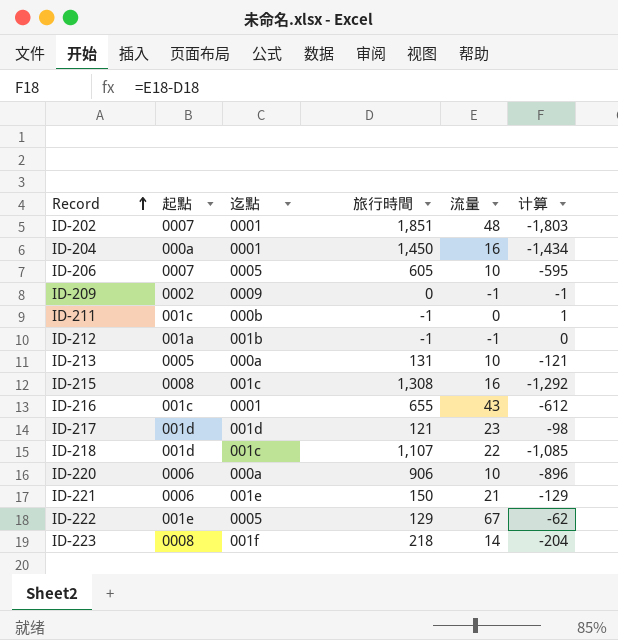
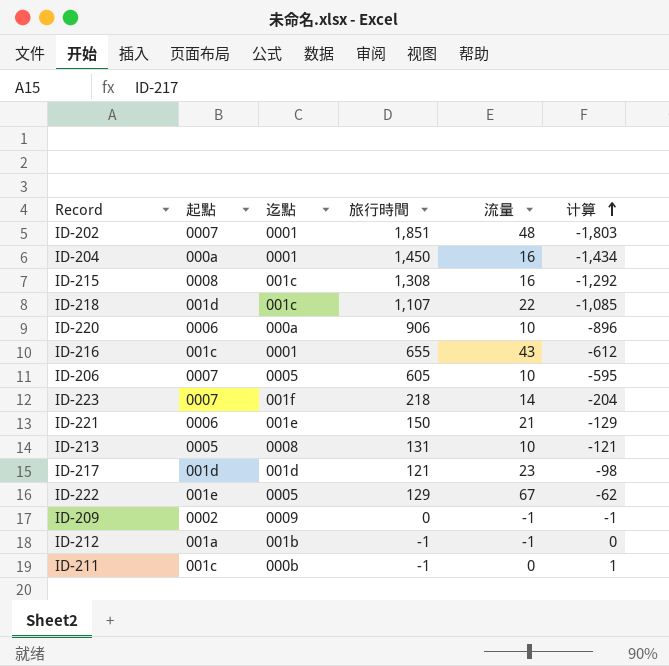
row order: Record ascending -> 计算 ascending
ID-223 | 起點: 0008 -> 0007
ID-213 | 迄點: 000a -> 0008

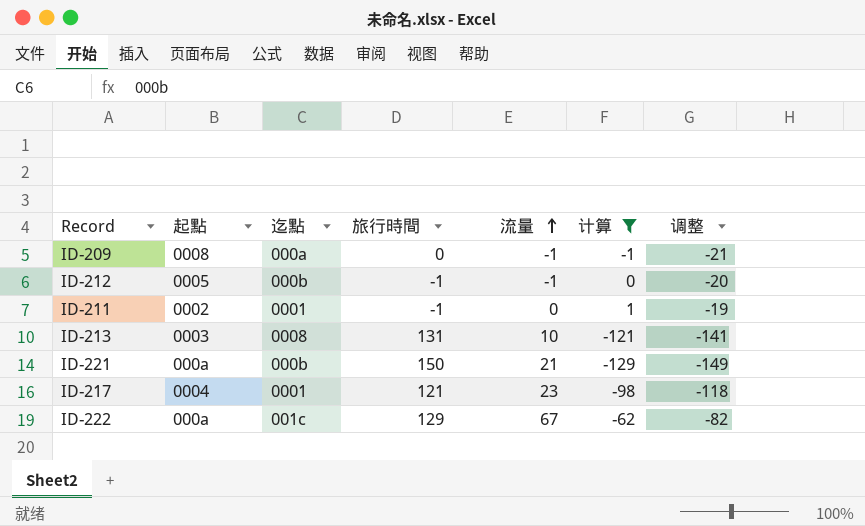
filter: none -> 计算 >= -129
row order: 计算 ascending -> 流量 ascending
column 调整 | formula: none -> [计算] - 20
ID-209 | 起點: 0002 -> 0008
ID-209 | 迄點: 0009 -> 000a
ID-212 | 起點: 001a -> 0005
ID-212 | 迄點: 001b -> 000b
ID-211 | 起點: 001c -> 0002
ID-211 | 迄點: 000b -> 0001
ID-213 | 起點: 0005 -> 0003
ID-221 | 起點: 0006 -> 000a
ID-221 | 迄點: 001e -> 000b
ID-217 | 起點: 001d -> 0004
ID-217 | 迄點: 001d -> 0001
ID-222 | 起點: 001e -> 000a
ID-222 | 迄點: 0005 -> 001c

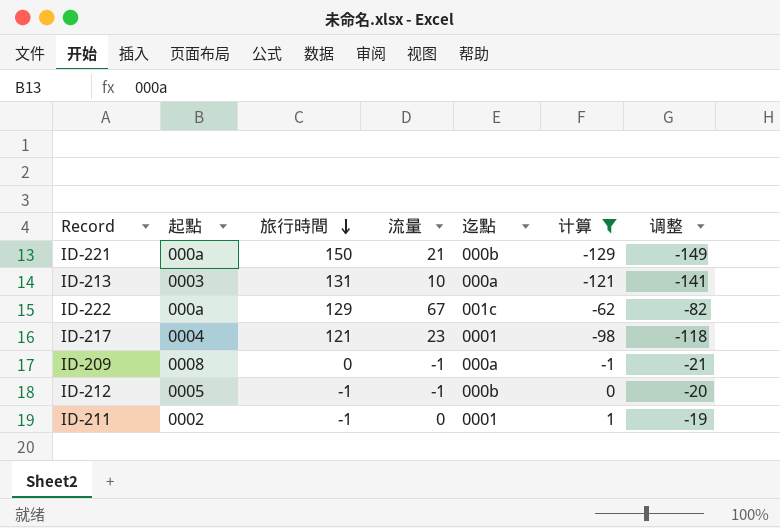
row order: 流量 ascending -> 旅行時間 descending
column 迄點 | position: 3 -> 5
ID-213 | 迄點: 0008 -> 000a

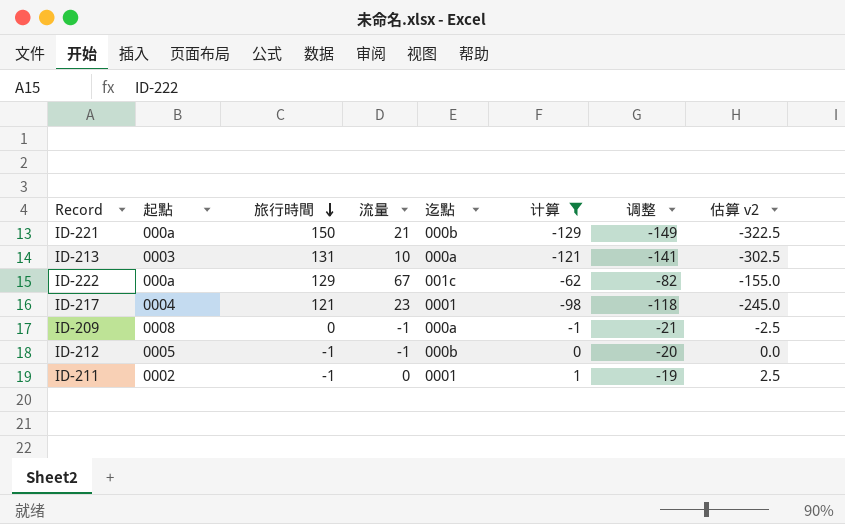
column 估算 v2 | formula: none -> [计算] * 2.5

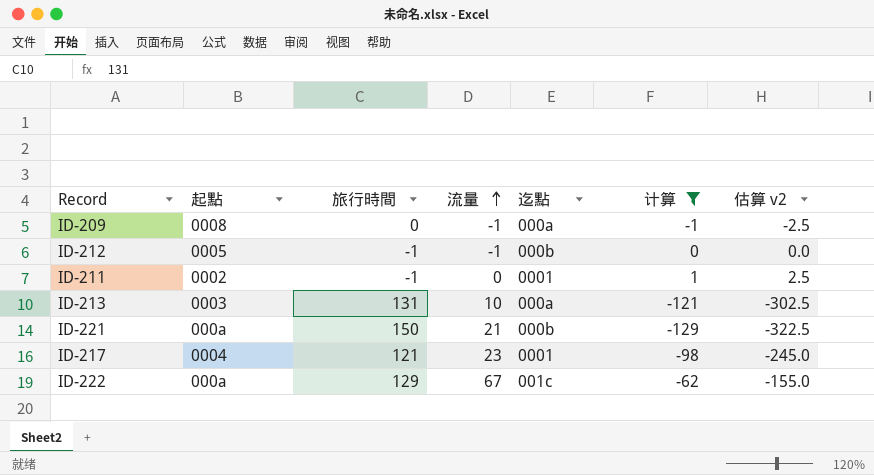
row order: 旅行時間 descending -> 流量 ascending
column 调整 | formula: [计算] - 20 -> none

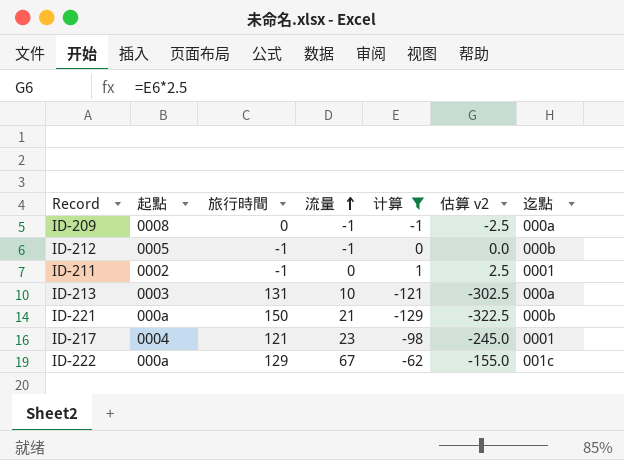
column 迄點 | position: 5 -> 7

